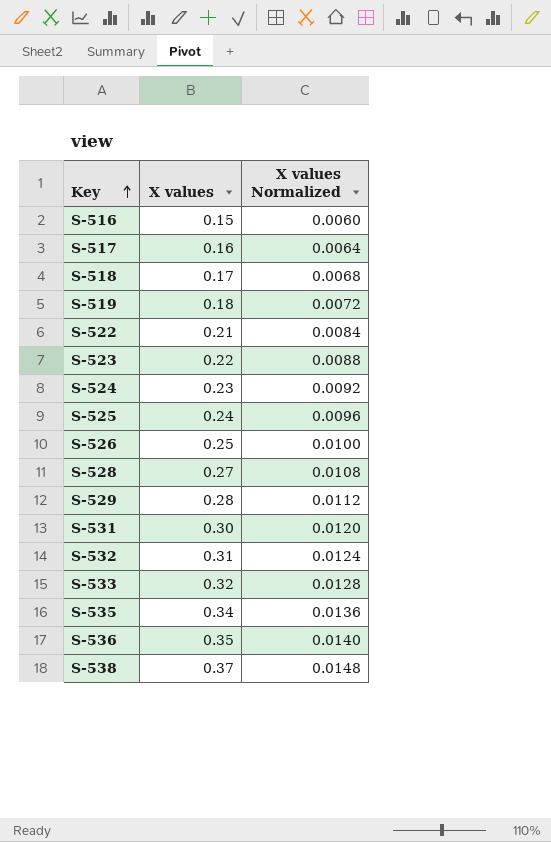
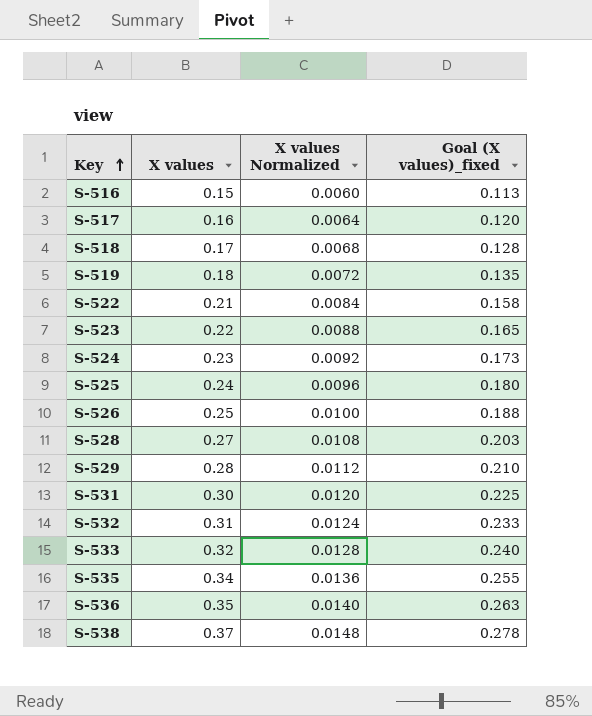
column Goal (X values)_fixed | formula: none -> [X values] * 0.75

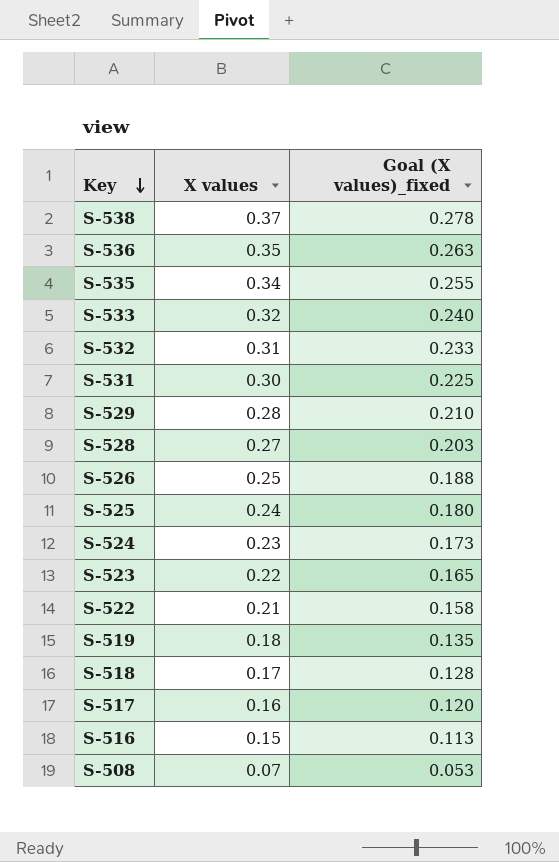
row order: Key ascending -> Key descending
column X values Normalized | formula: [X values] * 0.04 -> none
row S-508: none -> 0.07 | 0.053

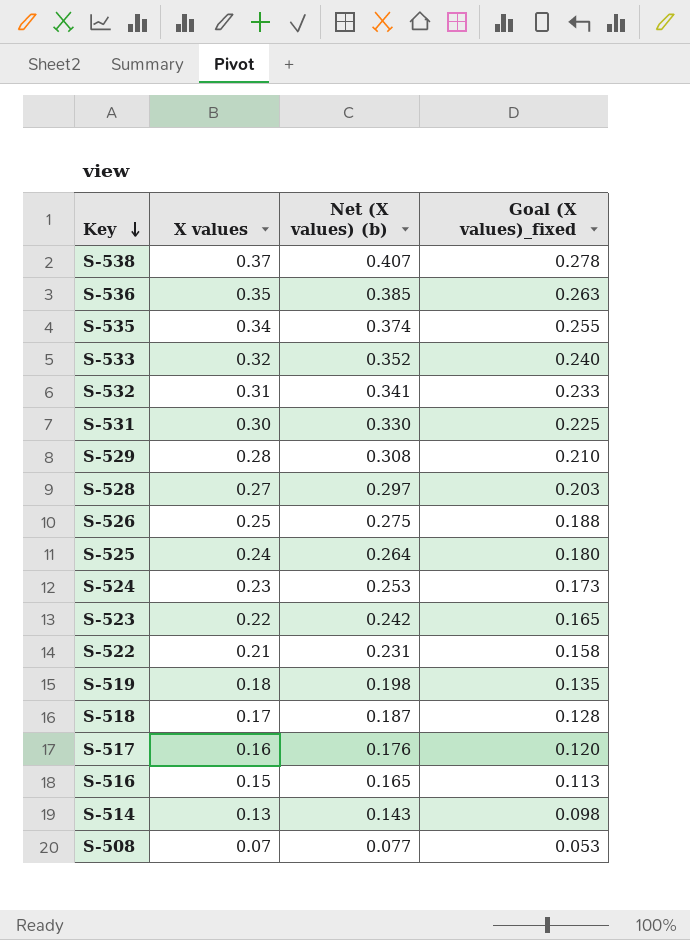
column Net (X values) (b) | formula: none -> [X values] * 1.1
row S-514: none -> 0.13 | 0.143 | 0.098

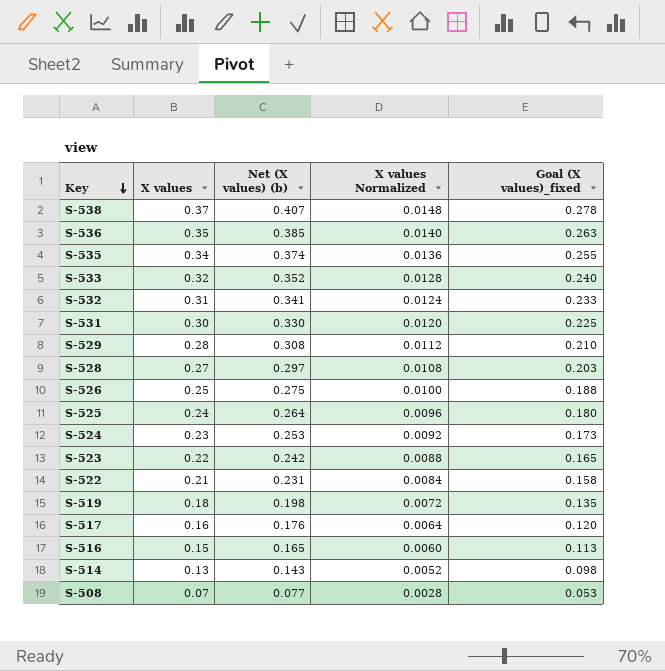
column X values Normalized | formula: none -> [X values] * 0.04
row S-518: 0.17 | 0.187 | 0.128 -> none

